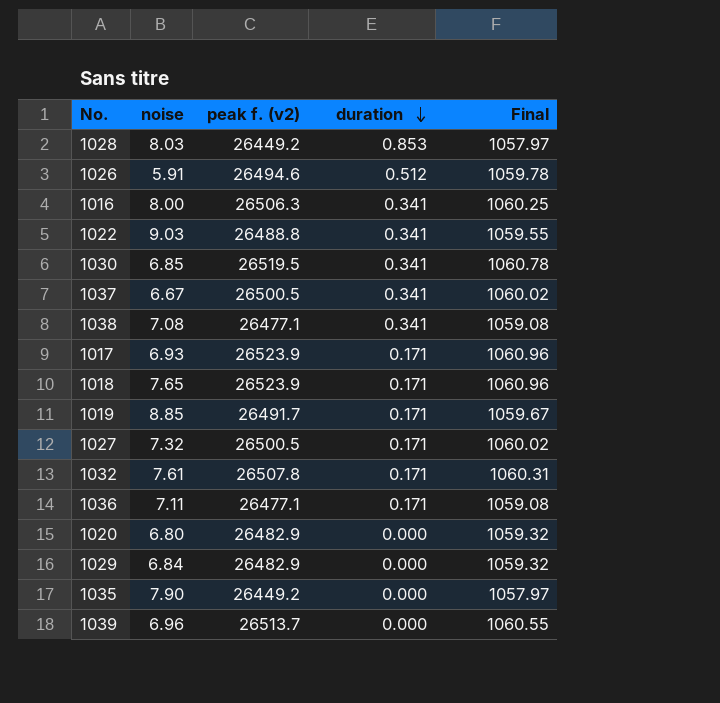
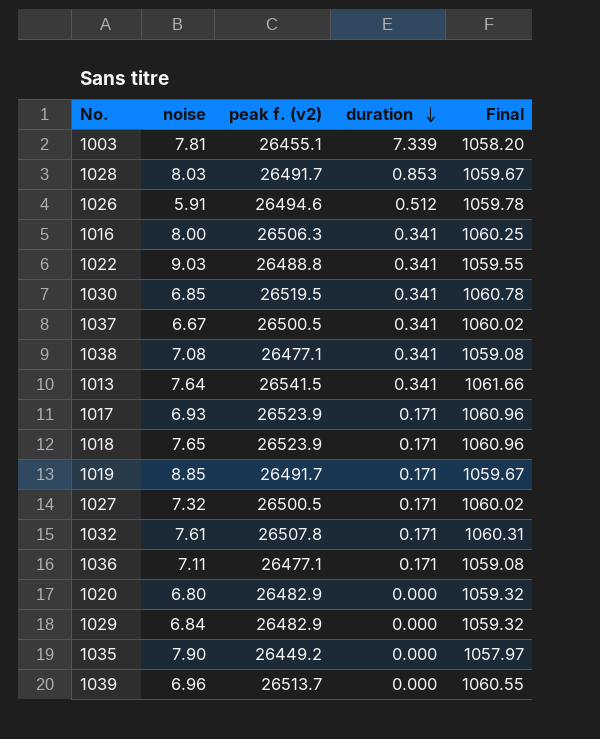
row 1003: none -> 7.81 | 26455.1 | 7.339 | 1058.20
1028 | peak f. (v2): 26449.2 -> 26491.7
1028 | Final: 1057.97 -> 1059.67
row 1013: none -> 7.64 | 26541.5 | 0.341 | 1061.66

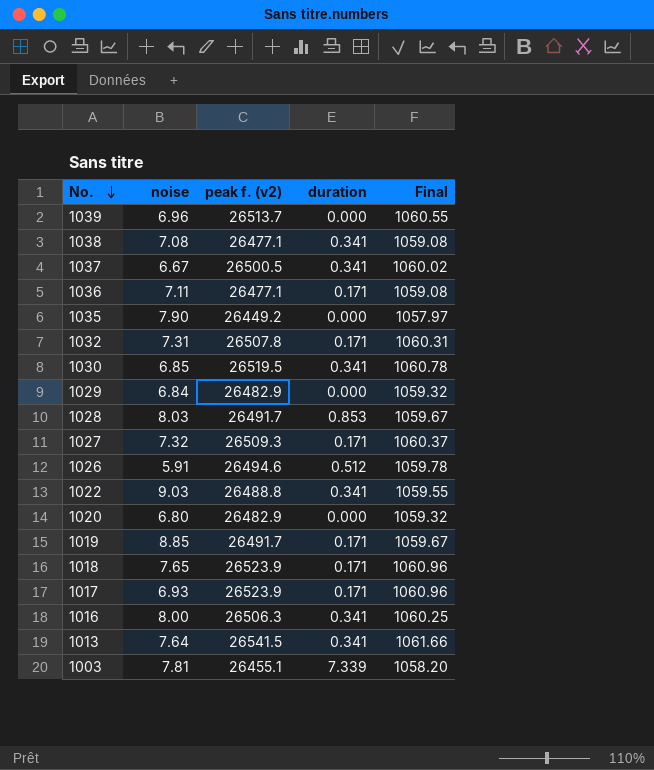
row order: duration descending -> No. descending
1032 | noise: 7.61 -> 7.31
1027 | peak f. (v2): 26500.5 -> 26509.3
1027 | Final: 1060.02 -> 1060.37

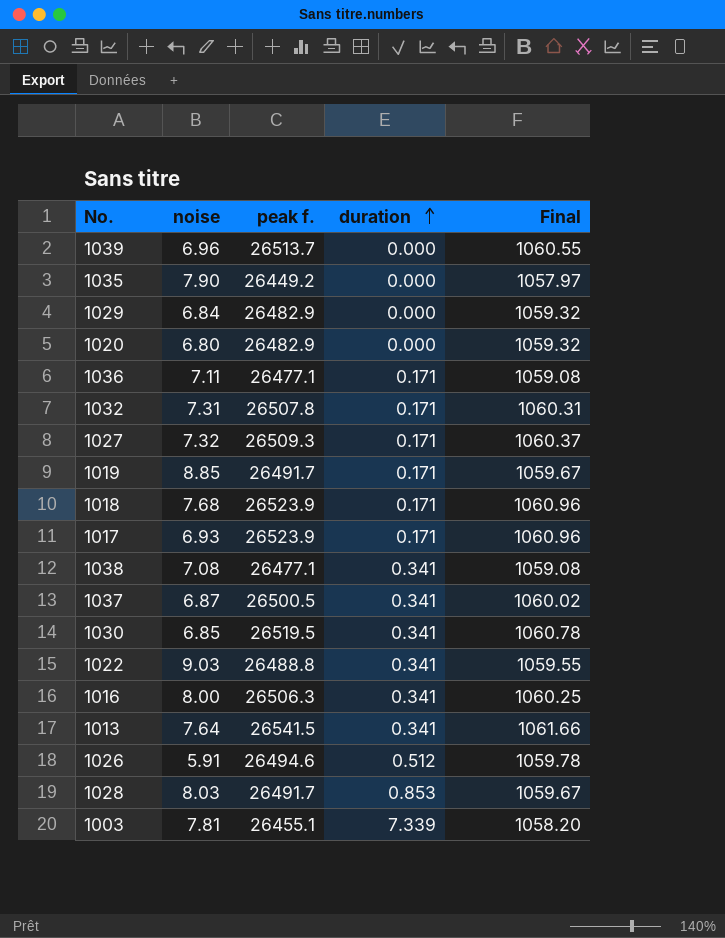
row order: No. descending -> duration ascending
column name: peak f. (v2) -> peak f.
1018 | noise: 7.65 -> 7.68
1037 | noise: 6.67 -> 6.87

